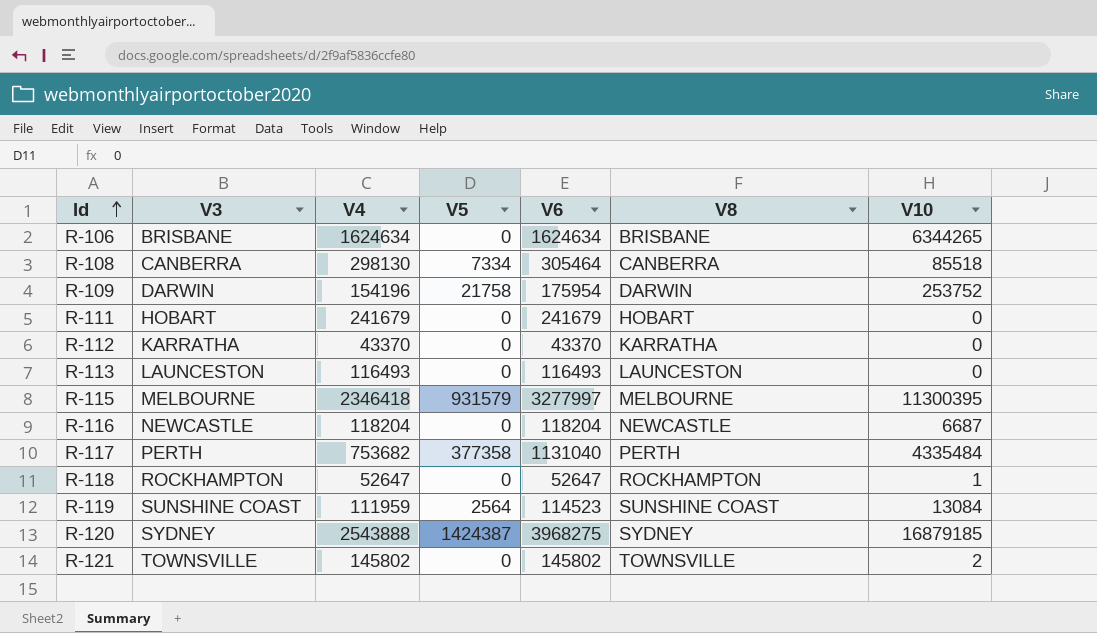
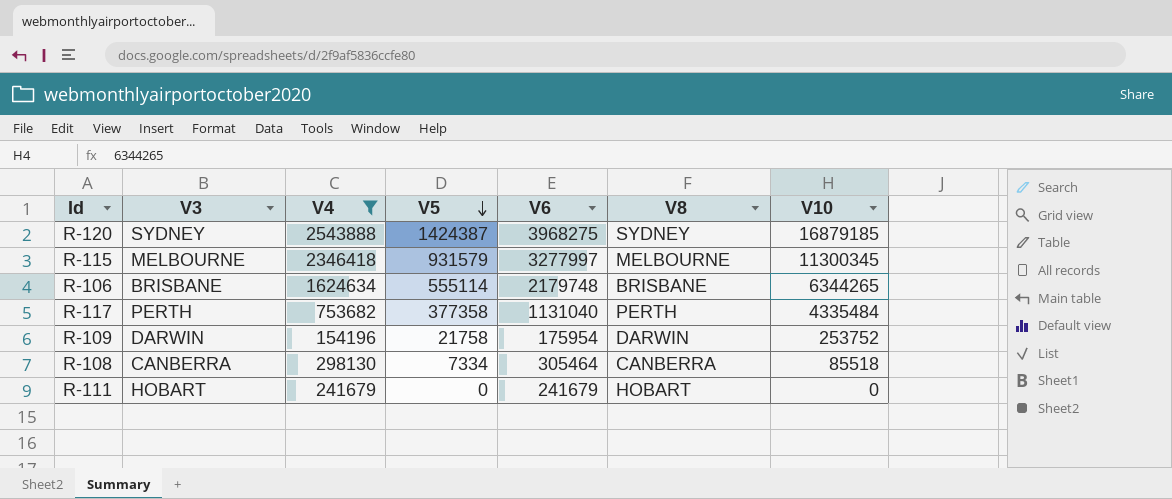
filter: none -> V4 >= 154196
row order: Id ascending -> V5 descending
R-115 | V10: 11300395 -> 11300345
R-106 | V5: 0 -> 555114
R-106 | V6: 1624634 -> 2179748

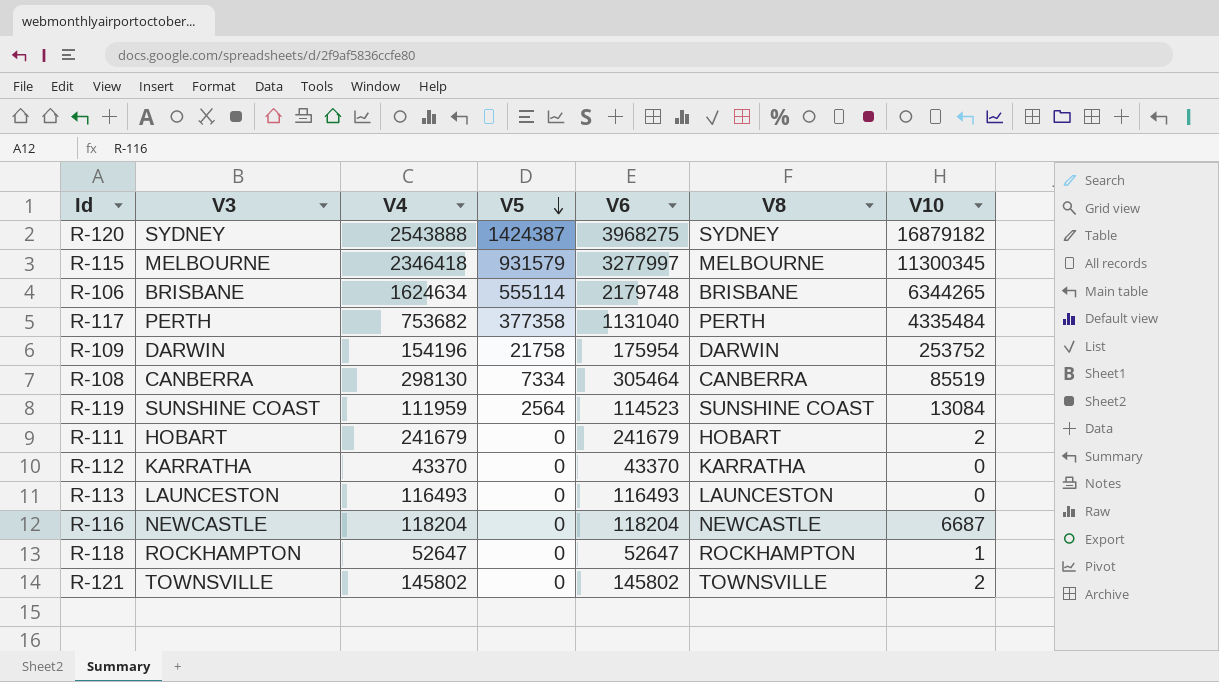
filter: V4 >= 154196 -> none
R-120 | V10: 16879185 -> 16879182
R-108 | V10: 85518 -> 85519
R-111 | V10: 0 -> 2

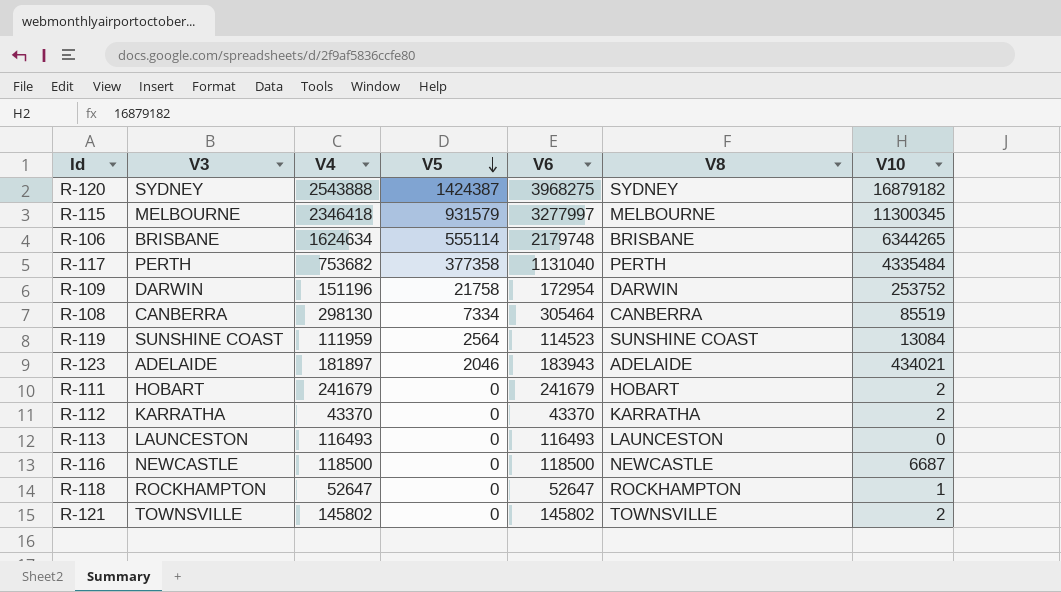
R-109 | V4: 154196 -> 151196
R-109 | V6: 175954 -> 172954
row R-123: none -> ADELAIDE | 181897 | 2046 | 183943 | ADELAIDE | 434021
R-112 | V10: 0 -> 2
R-116 | V4: 118204 -> 118500
R-116 | V6: 118204 -> 118500

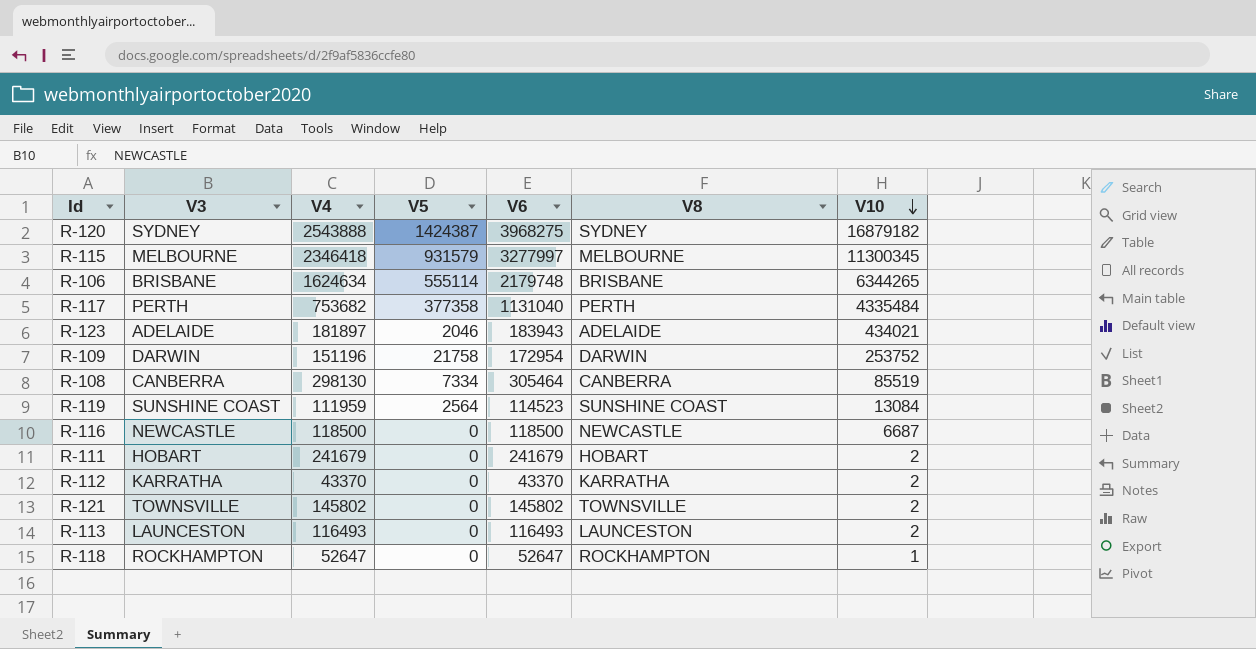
row order: V5 descending -> V10 descending
R-113 | V10: 0 -> 2

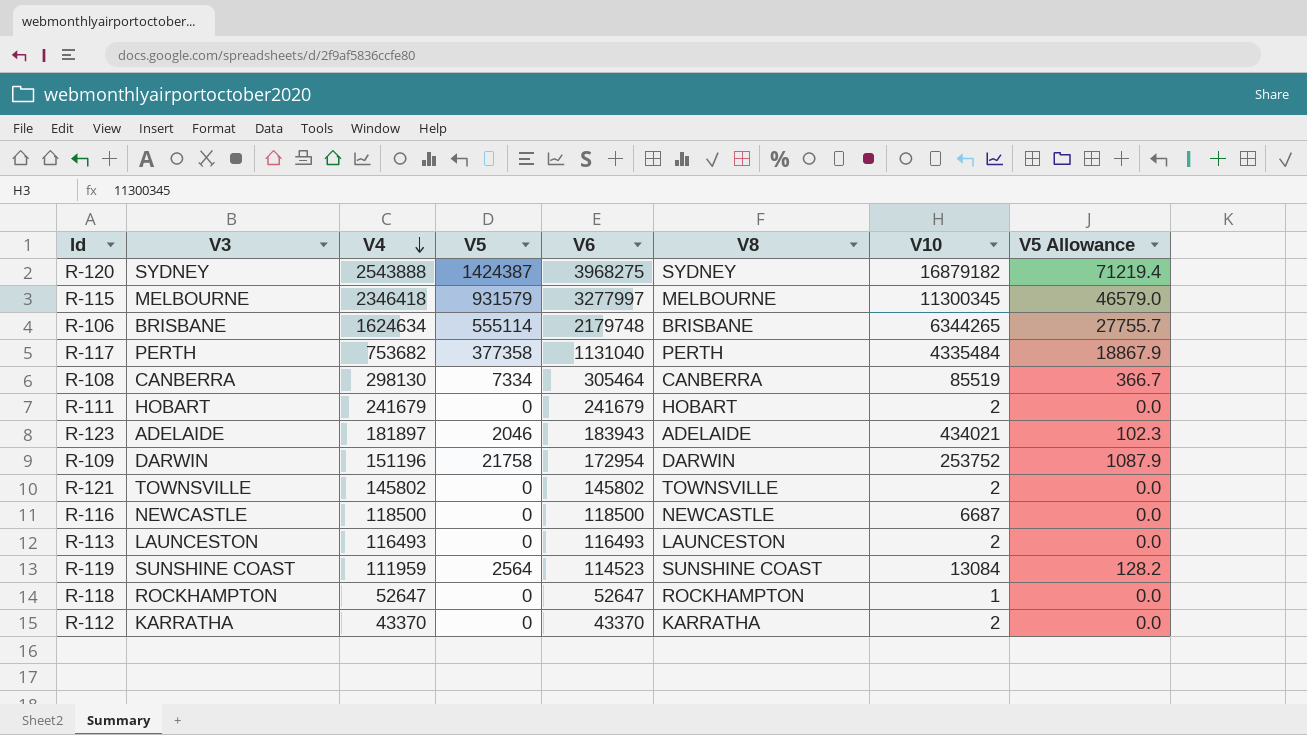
row order: V10 descending -> V4 descending
column V5 Allowance | formula: none -> [V5] * 0.05

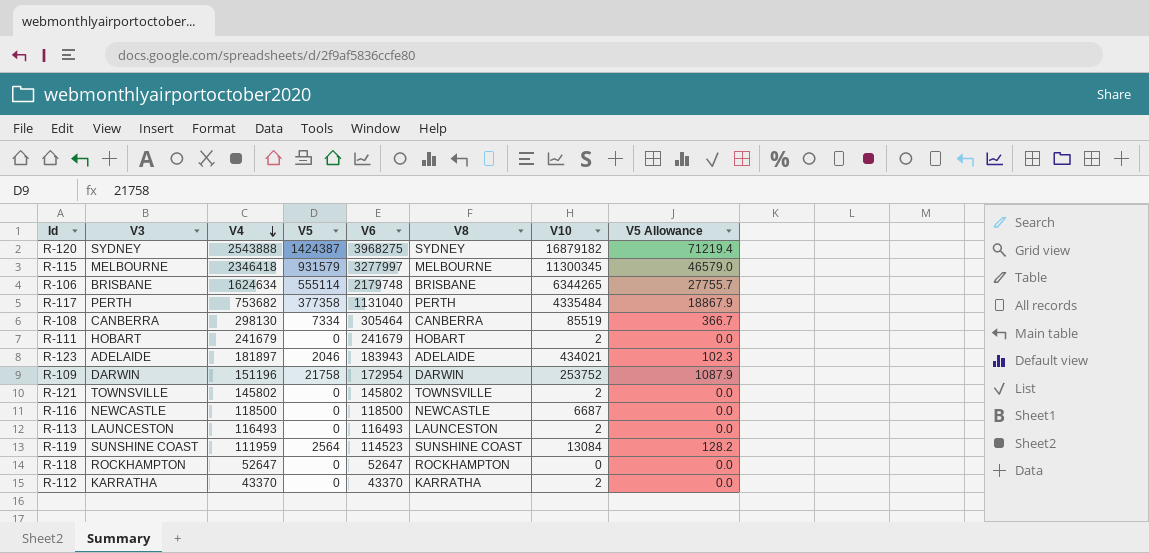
R-118 | V10: 1 -> 0

